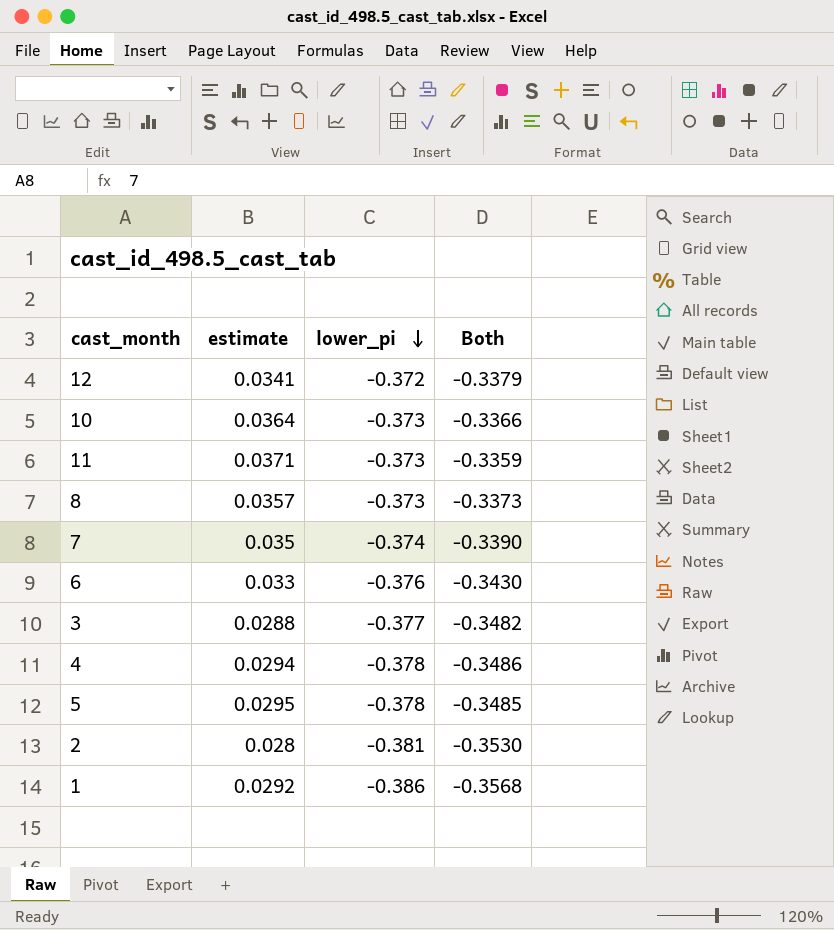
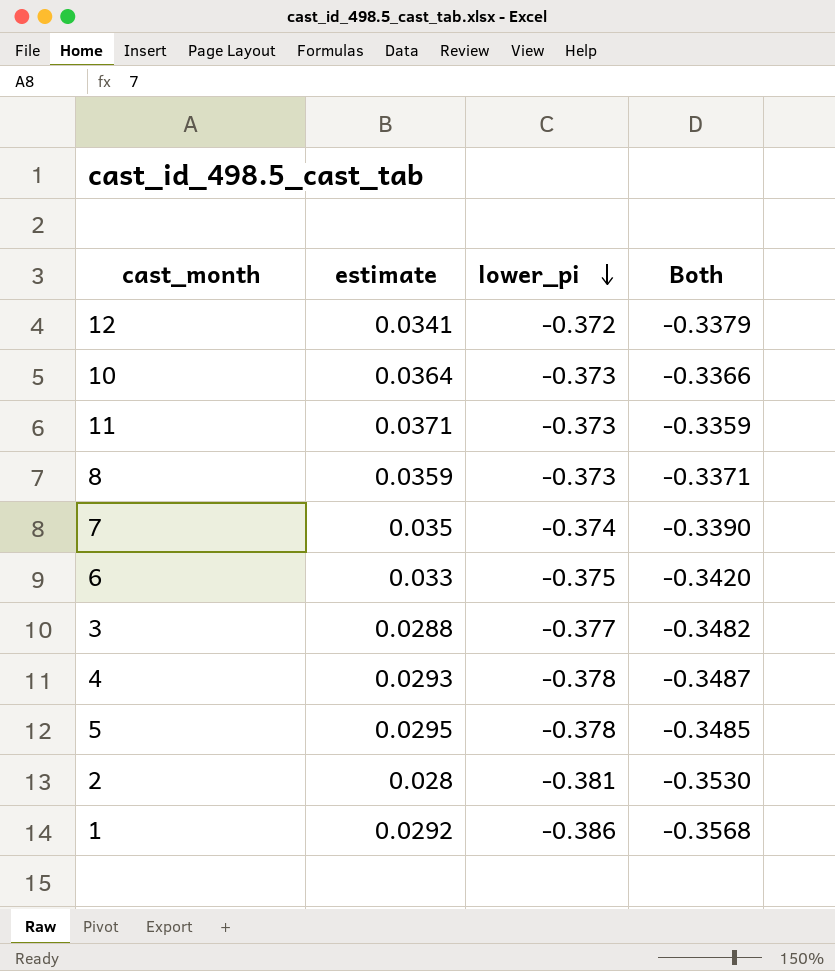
8 | estimate: 0.0357 -> 0.0359
8 | Both: -0.3373 -> -0.3371
6 | lower_pi: -0.376 -> -0.375
6 | Both: -0.3430 -> -0.3420
4 | estimate: 0.0294 -> 0.0293
4 | Both: -0.3486 -> -0.3487

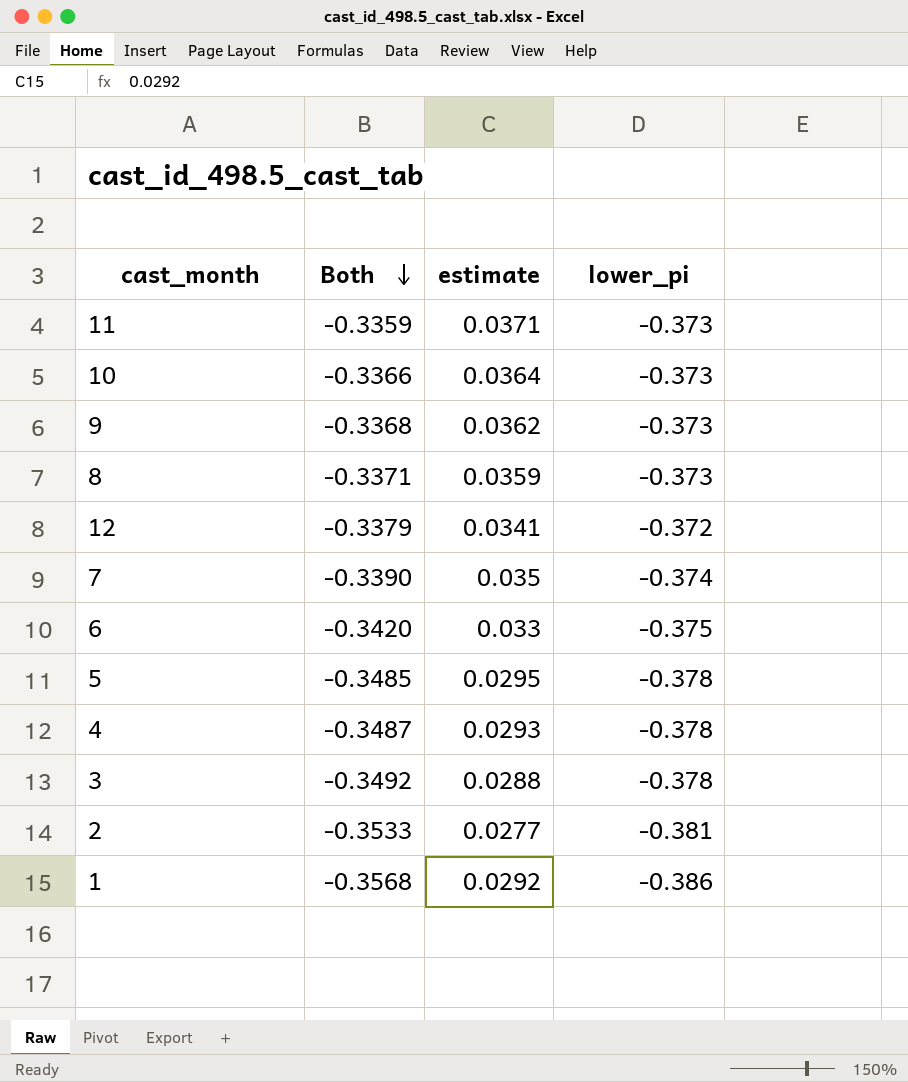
row order: lower_pi descending -> Both descending
column Both | position: 4 -> 2
row 9: none -> -0.3368 | 0.0362 | -0.373
3 | Both: -0.3482 -> -0.3492
3 | lower_pi: -0.377 -> -0.378
2 | Both: -0.3530 -> -0.3533
2 | estimate: 0.028 -> 0.0277

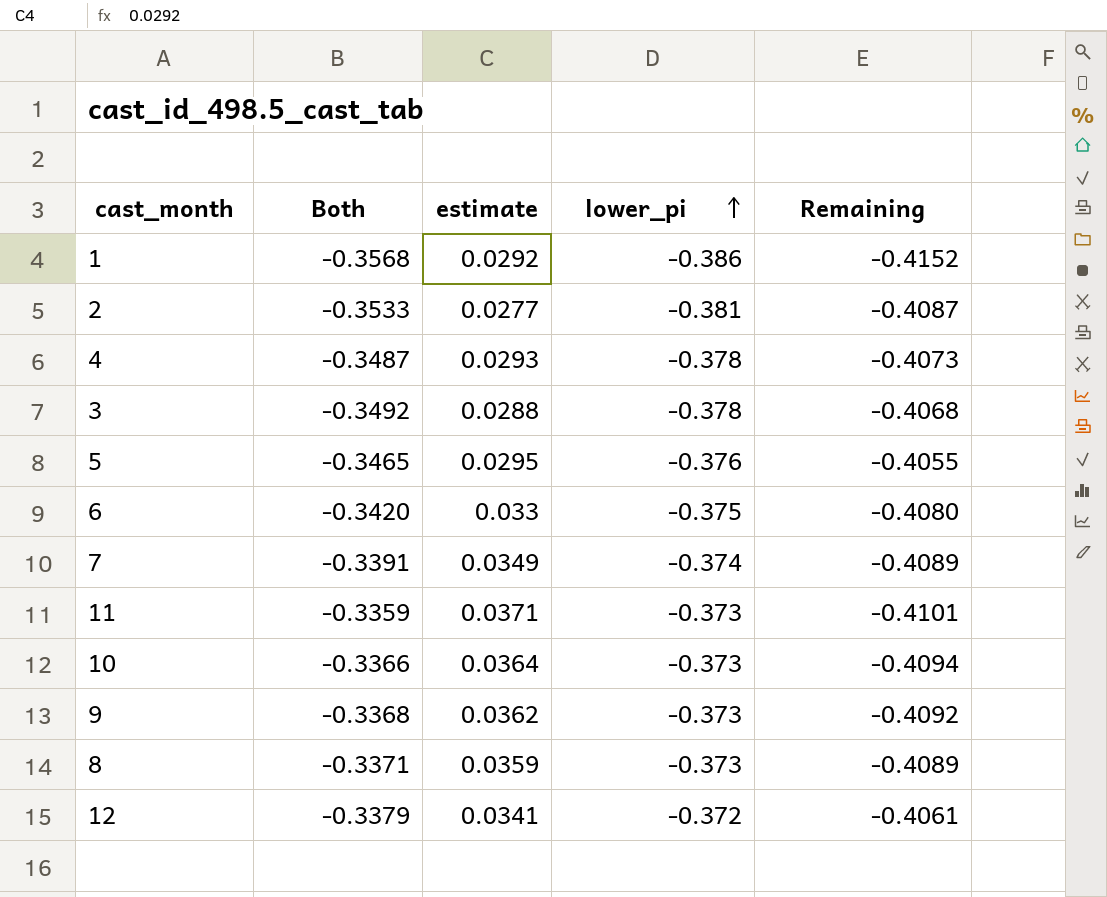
row order: Both descending -> lower_pi ascending
column Remaining | formula: none -> [lower_pi] - [estimate]
5 | Both: -0.3485 -> -0.3465
5 | lower_pi: -0.378 -> -0.376
7 | Both: -0.3390 -> -0.3391
7 | estimate: 0.035 -> 0.0349

